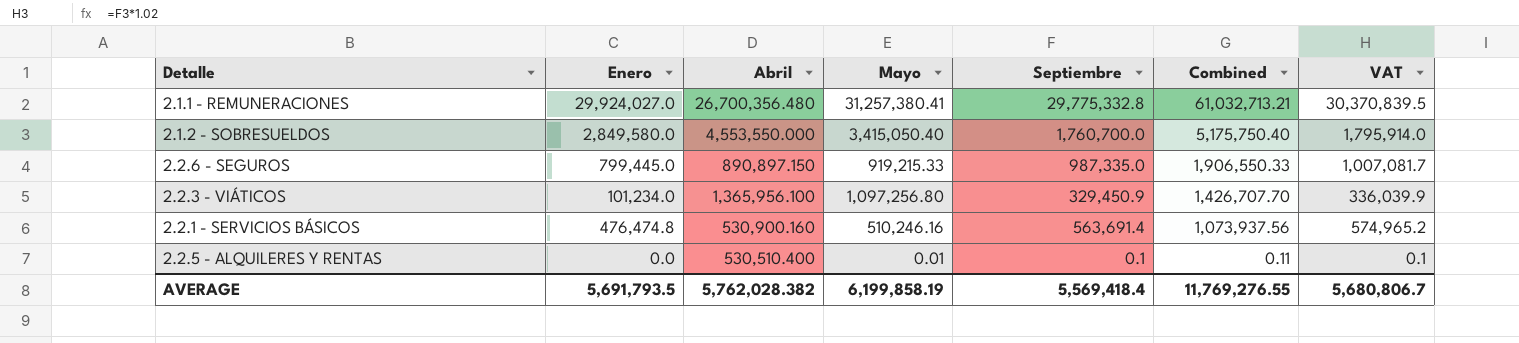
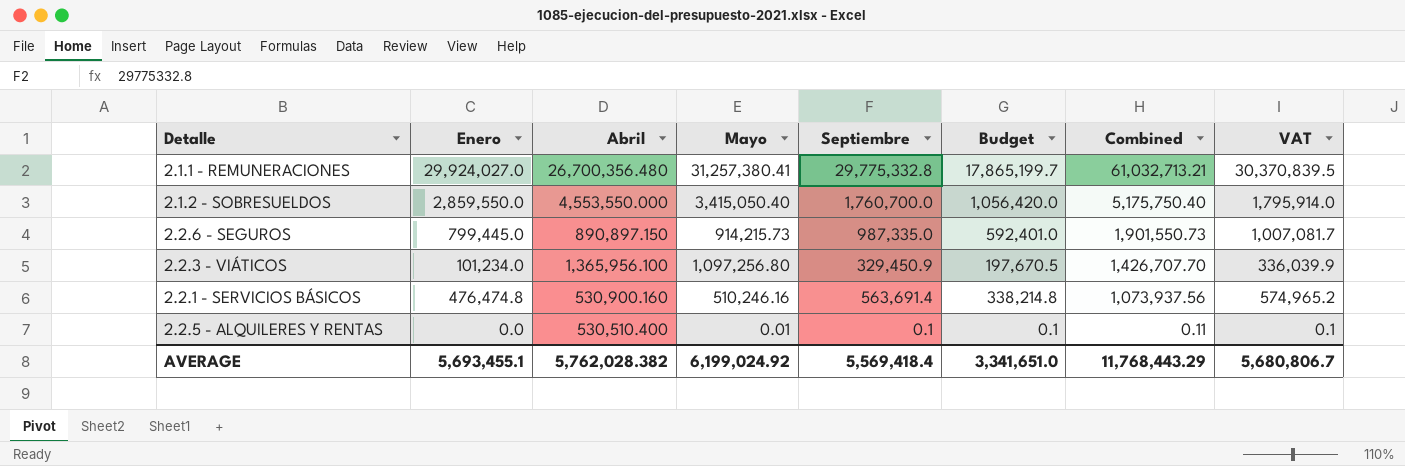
column Budget | formula: none -> [Septiembre] * 0.6
2.1.2 - SOBRESUELDOS | Enero: 2,849,580.0 -> 2,859,550.0
2.2.6 - SEGUROS | Mayo: 919,215.33 -> 914,215.73
2.2.6 - SEGUROS | Combined: 1,906,550.33 -> 1,901,550.73
AVERAGE | Enero: 5,691,793.5 -> 5,693,455.1
AVERAGE | Mayo: 6,199,858.19 -> 6,199,024.92
AVERAGE | Combined: 11,769,276.55 -> 11,768,443.29

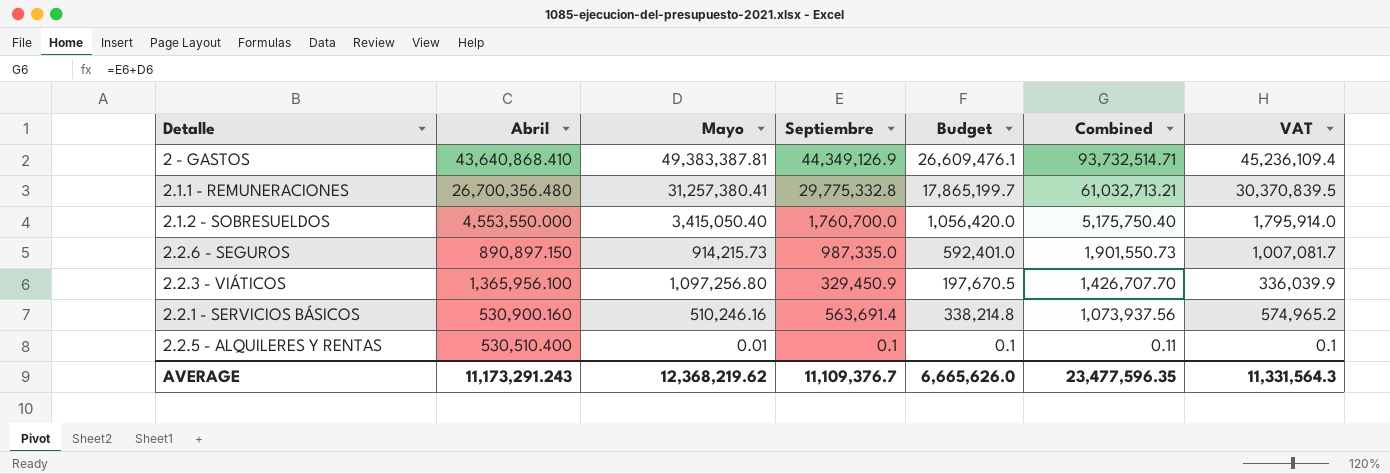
column Enero | position: 2 -> none
row 2 - GASTOS: none -> 43,640,868.410 | 49,383,387.81 | 44,349,126.9 | 26,609,476.1 | 93,732,514.71 | 45,236,109.4
AVERAGE | Abril: 5,762,028.382 -> 11,173,291.243
AVERAGE | Mayo: 6,199,024.92 -> 12,368,219.62
AVERAGE | Septiembre: 5,569,418.4 -> 11,109,376.7
AVERAGE | Budget: 3,341,651.0 -> 6,665,626.0
AVERAGE | Combined: 11,768,443.29 -> 23,477,596.35
AVERAGE | VAT: 5,680,806.7 -> 11,331,564.3

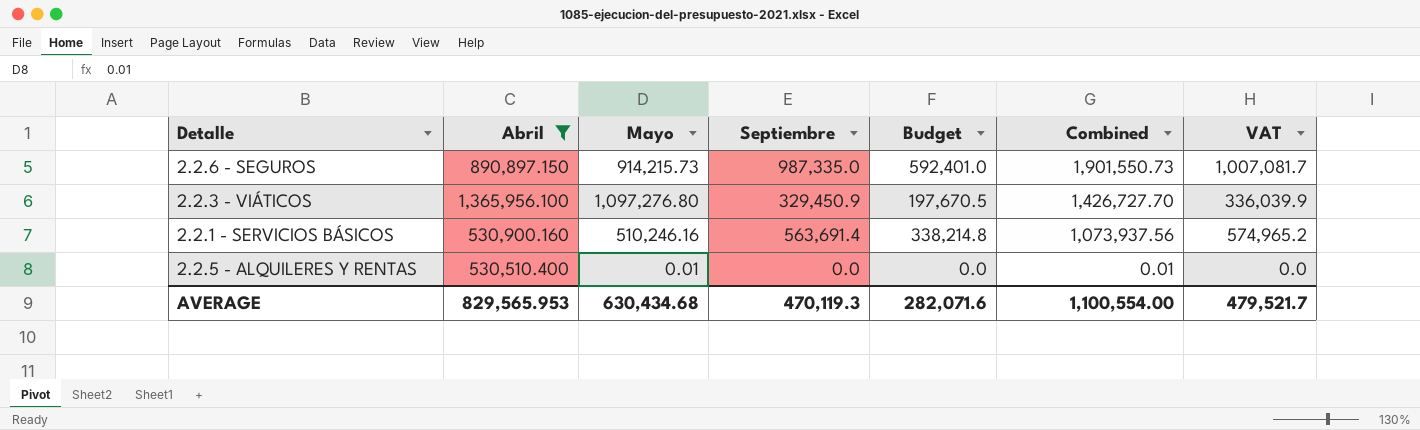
filter: none -> Abril <= 1,365,956.100
2.2.3 - VIÁTICOS | Mayo: 1,097,256.80 -> 1,097,276.80
2.2.3 - VIÁTICOS | Combined: 1,426,707.70 -> 1,426,727.70
2.2.5 - ALQUILERES Y RENTAS | Septiembre: 0.1 -> 0.0
2.2.5 - ALQUILERES Y RENTAS | Budget: 0.1 -> 0.0
2.2.5 - ALQUILERES Y RENTAS | Combined: 0.11 -> 0.01
2.2.5 - ALQUILERES Y RENTAS | VAT: 0.1 -> 0.0
AVERAGE | Abril: 11,173,291.243 -> 829,565.953
AVERAGE | Mayo: 12,368,219.62 -> 630,434.68
AVERAGE | Septiembre: 11,109,376.7 -> 470,119.3
AVERAGE | Budget: 6,665,626.0 -> 282,071.6
AVERAGE | Combined: 23,477,596.35 -> 1,100,554.00
AVERAGE | VAT: 11,331,564.3 -> 479,521.7

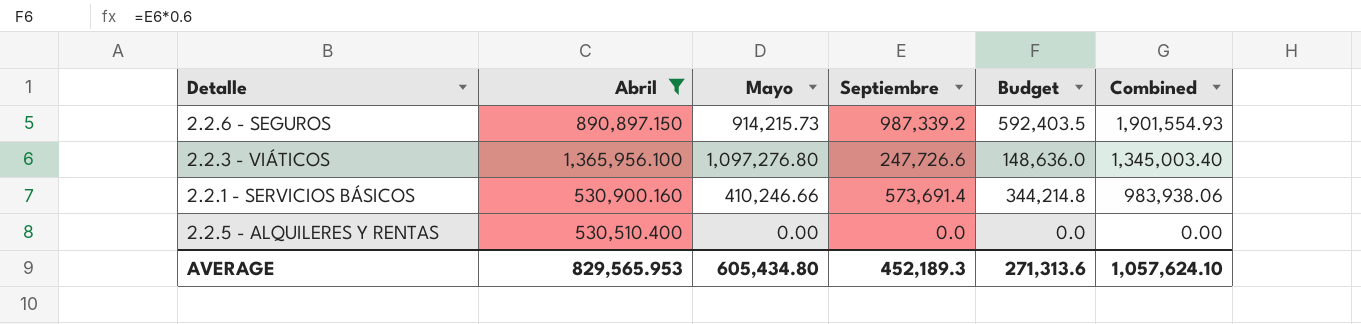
column VAT | formula: [Septiembre] * 1.02 -> none
2.2.6 - SEGUROS | Septiembre: 987,335.0 -> 987,339.2
2.2.6 - SEGUROS | Budget: 592,401.0 -> 592,403.5
2.2.6 - SEGUROS | Combined: 1,901,550.73 -> 1,901,554.93
2.2.3 - VIÁTICOS | Septiembre: 329,450.9 -> 247,726.6
2.2.3 - VIÁTICOS | Budget: 197,670.5 -> 148,636.0
2.2.3 - VIÁTICOS | Combined: 1,426,727.70 -> 1,345,003.40
2.2.1 - SERVICIOS BÁSICOS | Mayo: 510,246.16 -> 410,246.66
2.2.1 - SERVICIOS BÁSICOS | Septiembre: 563,691.4 -> 573,691.4
2.2.1 - SERVICIOS BÁSICOS | Budget: 338,214.8 -> 344,214.8
2.2.1 - SERVICIOS BÁSICOS | Combined: 1,073,937.56 -> 983,938.06
2.2.5 - ALQUILERES Y RENTAS | Mayo: 0.01 -> 0.00
2.2.5 - ALQUILERES Y RENTAS | Combined: 0.01 -> 0.00
AVERAGE | Mayo: 630,434.68 -> 605,434.80
AVERAGE | Septiembre: 470,119.3 -> 452,189.3
AVERAGE | Budget: 282,071.6 -> 271,313.6
AVERAGE | Combined: 1,100,554.00 -> 1,057,624.10

